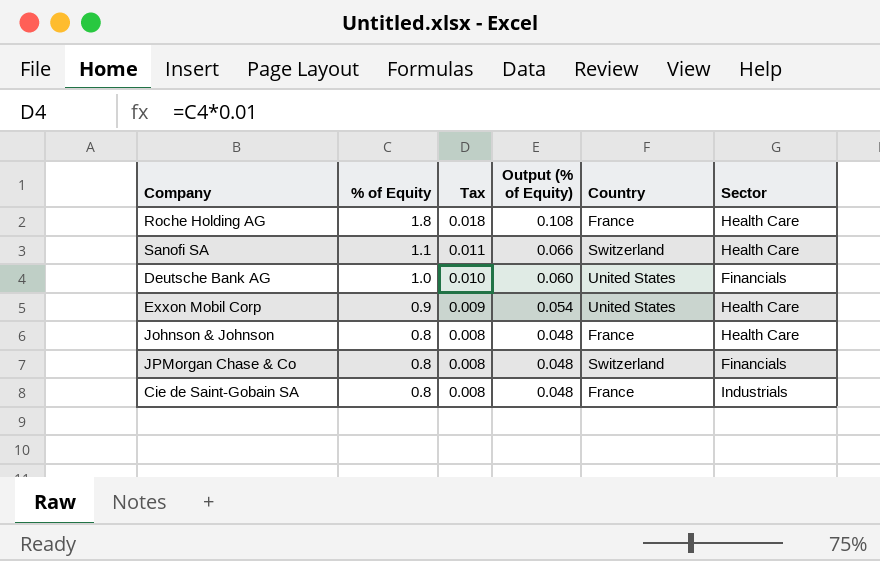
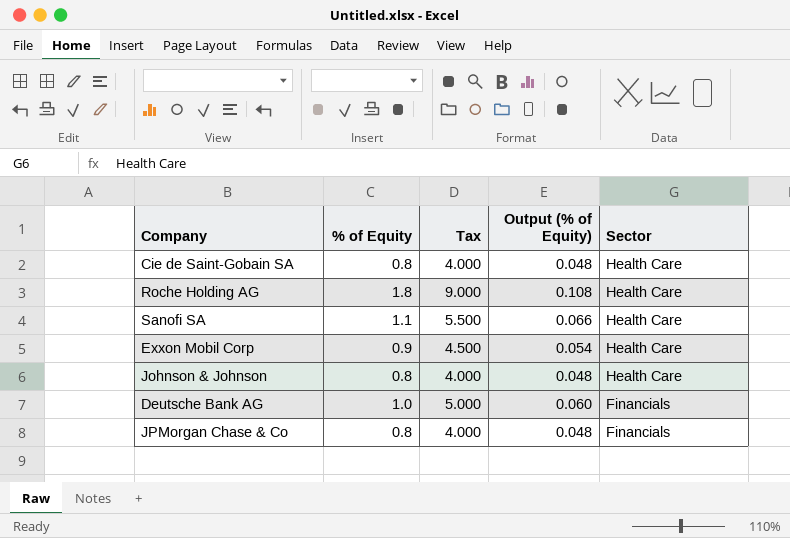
row order: % of Equity descending -> Sector descending
column Country | position: 5 -> none
column Tax | formula: [% of Equity] * 0.01 -> [% of Equity] * 5
Cie de Saint-Gobain SA | Sector: Industrials -> Health Care

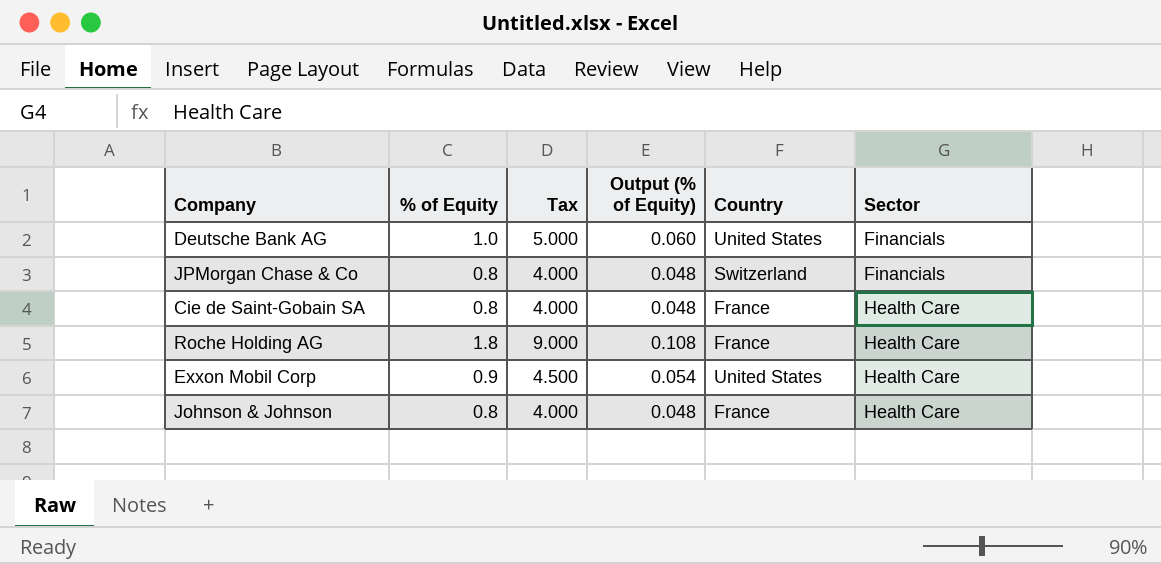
row order: Sector descending -> Sector ascending
column Country | position: none -> 5
row Sanofi SA: 1.1 | 5.500 | 0.066 | Health Care -> none

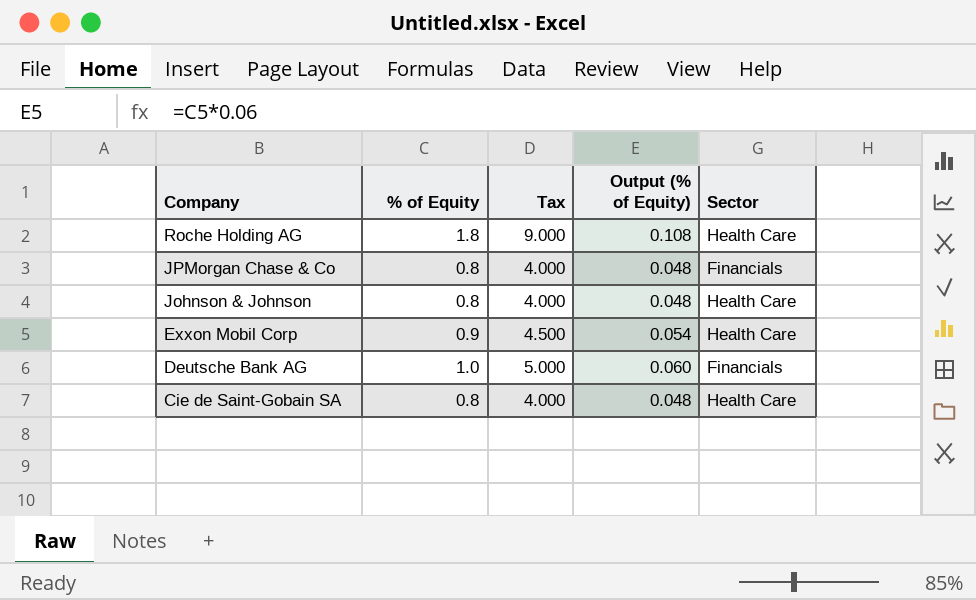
row order: Sector ascending -> Company descending
column Country | position: 5 -> none

